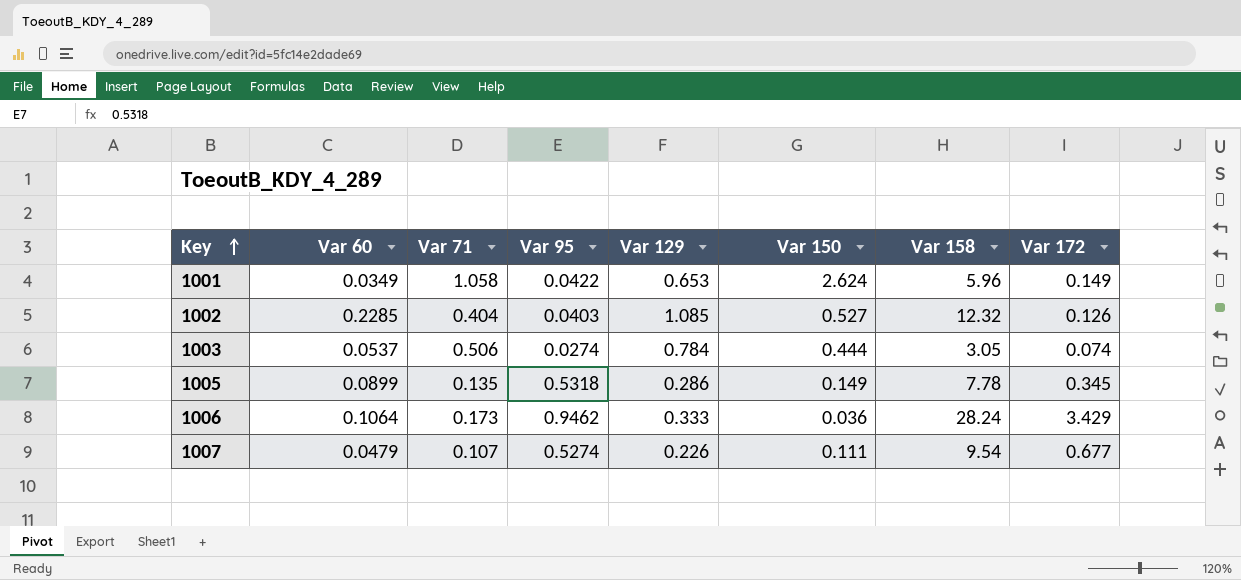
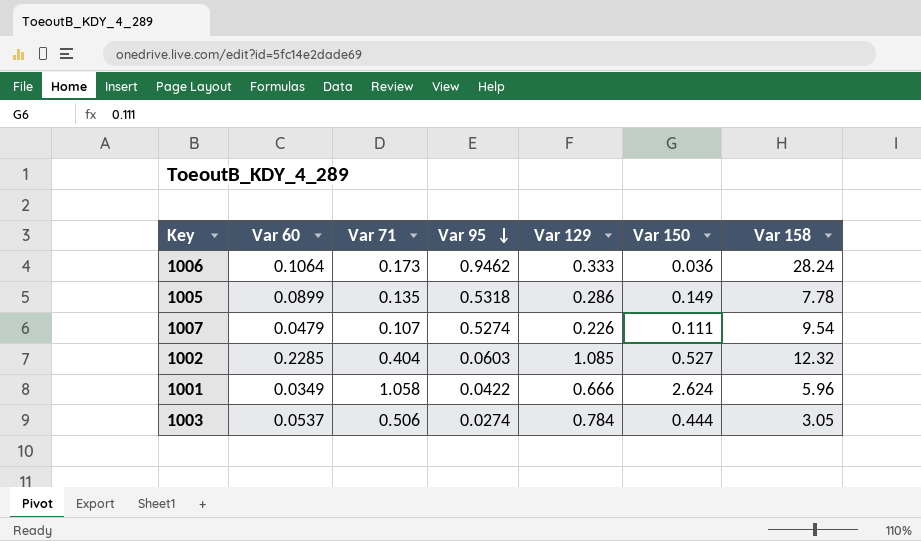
row order: Key ascending -> Var 95 descending
column Var 172 | position: 8 -> none
1002 | Var 95: 0.0403 -> 0.0603
1001 | Var 129: 0.653 -> 0.666

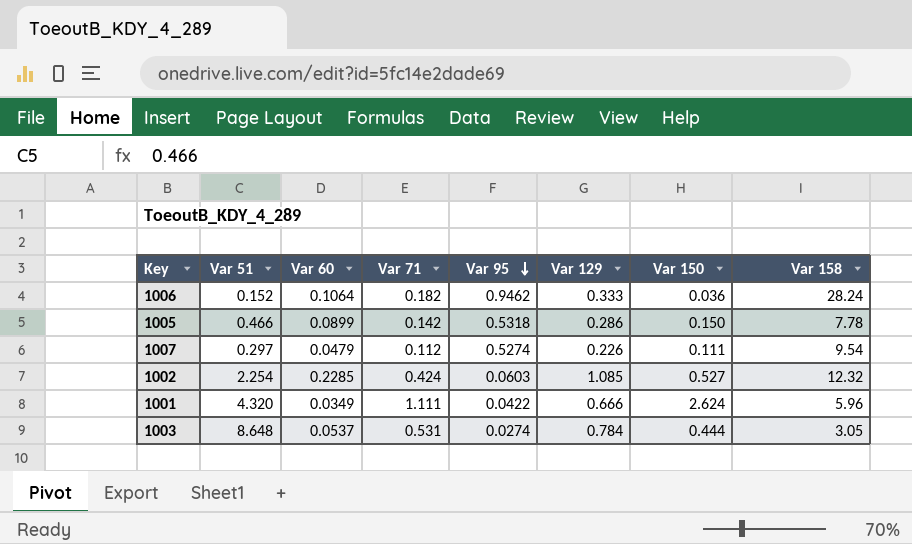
column Var 51 | position: none -> 2
1006 | Var 71: 0.173 -> 0.182
1005 | Var 71: 0.135 -> 0.142
1005 | Var 150: 0.149 -> 0.150
1007 | Var 71: 0.107 -> 0.112
1002 | Var 71: 0.404 -> 0.424
1001 | Var 71: 1.058 -> 1.111
1003 | Var 71: 0.506 -> 0.531

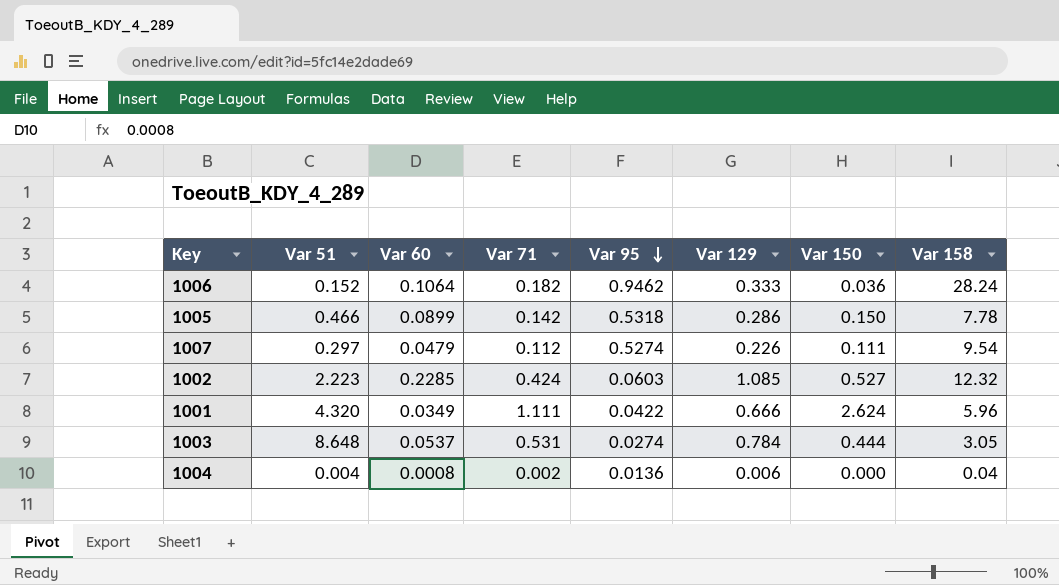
1002 | Var 51: 2.254 -> 2.223
row 1004: none -> 0.004 | 0.0008 | 0.002 | 0.0136 | 0.006 | 0.000 | 0.04

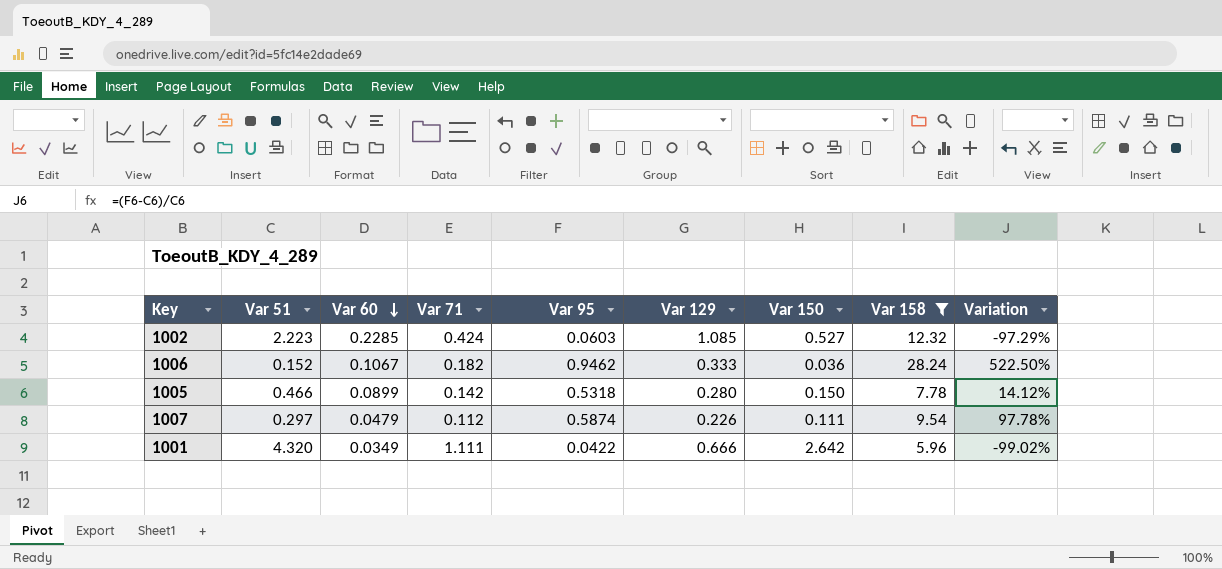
filter: none -> Var 158 >= 5.96
row order: Var 95 descending -> Var 60 descending
column Variation | formula: none -> ([Var 95] - [Var 51]) / [Var 51]
1006 | Var 60: 0.1064 -> 0.1067
1005 | Var 129: 0.286 -> 0.280
1007 | Var 95: 0.5274 -> 0.5874
1001 | Var 150: 2.624 -> 2.642

